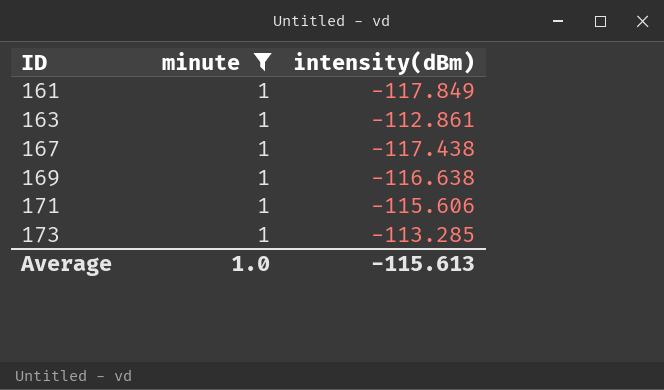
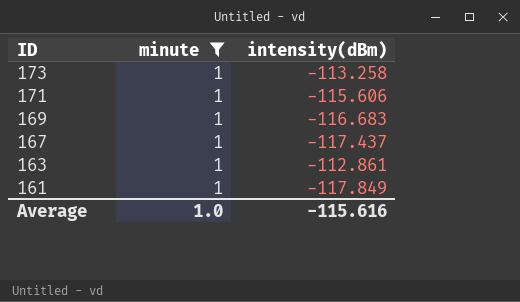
row order: ID ascending -> ID descending
173 | intensity(dBm): -113.285 -> -113.258
169 | intensity(dBm): -116.638 -> -116.683
167 | intensity(dBm): -117.438 -> -117.437
Average | intensity(dBm): -115.613 -> -115.616

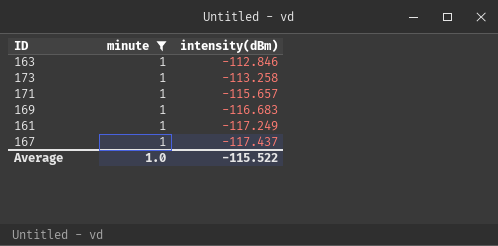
row order: ID descending -> intensity(dBm) descending
163 | intensity(dBm): -112.861 -> -112.846
171 | intensity(dBm): -115.606 -> -115.657
161 | intensity(dBm): -117.849 -> -117.249
Average | intensity(dBm): -115.616 -> -115.522

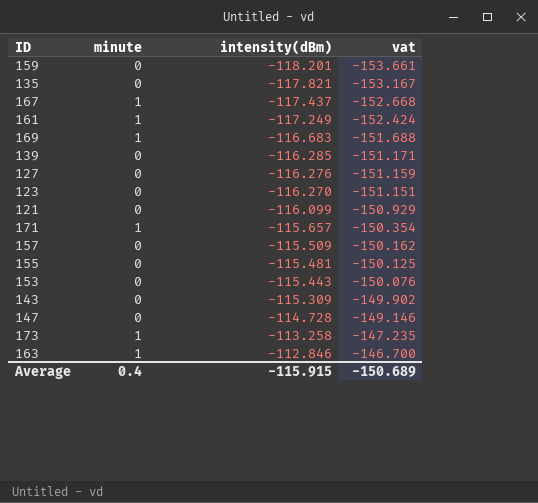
filter: minute = 1 -> none
row order: intensity(dBm) descending -> intensity(dBm) ascending
column vat | formula: none -> [intensity(dBm)] * 1.3
Average | minute: 1.0 -> 0.4
Average | intensity(dBm): -115.522 -> -115.915

